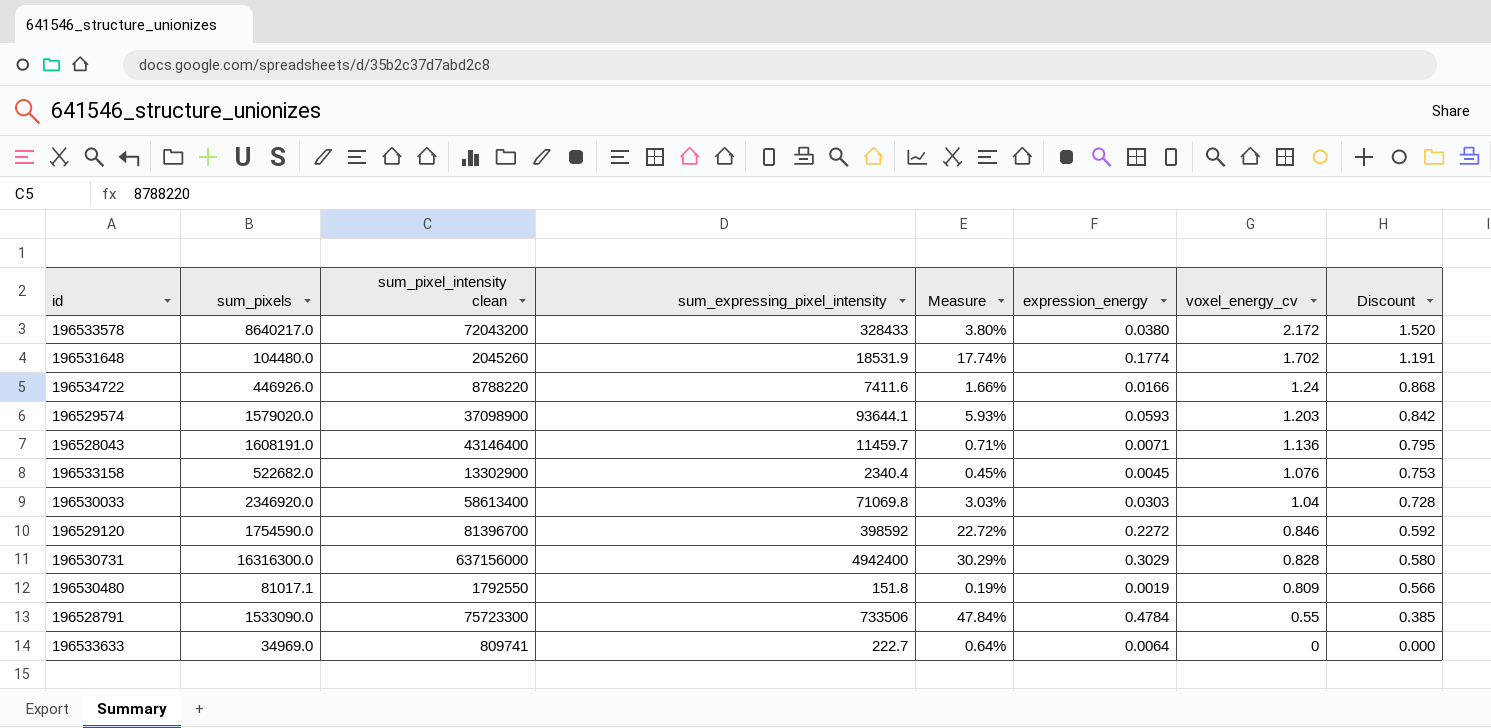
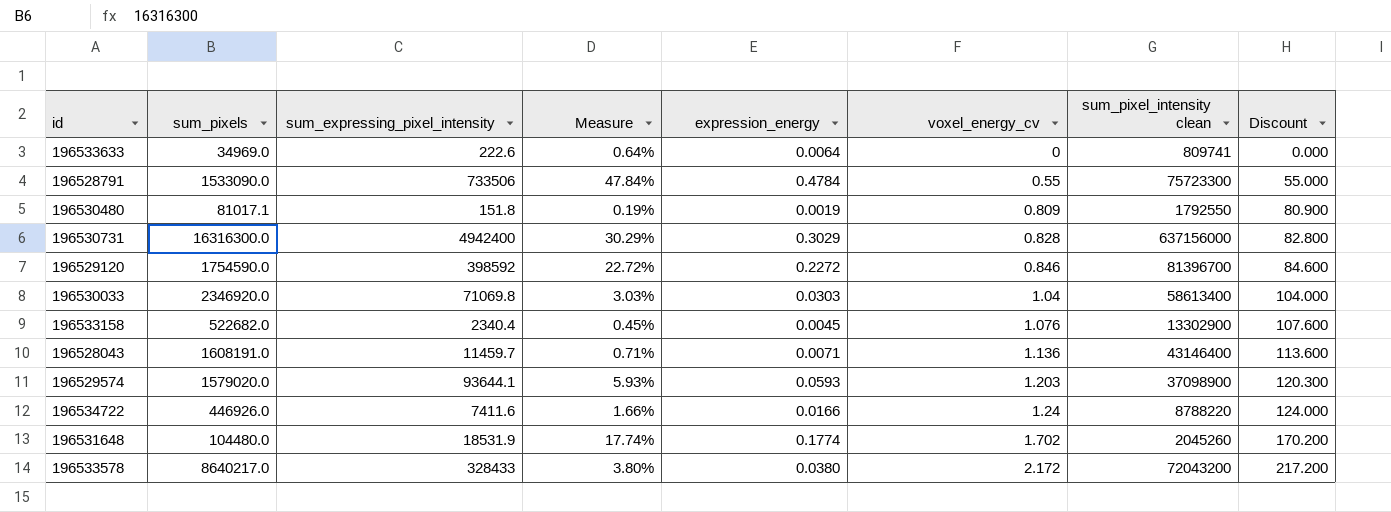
row order: voxel_energy_cv descending -> voxel_energy_cv ascending
column sum_pixel_intensity clean | position: 3 -> 7
column Discount | formula: [voxel_energy_cv] * 0.7 -> [voxel_energy_cv] * 100
196533633 | sum_expressing_pixel_intensity: 222.7 -> 222.6

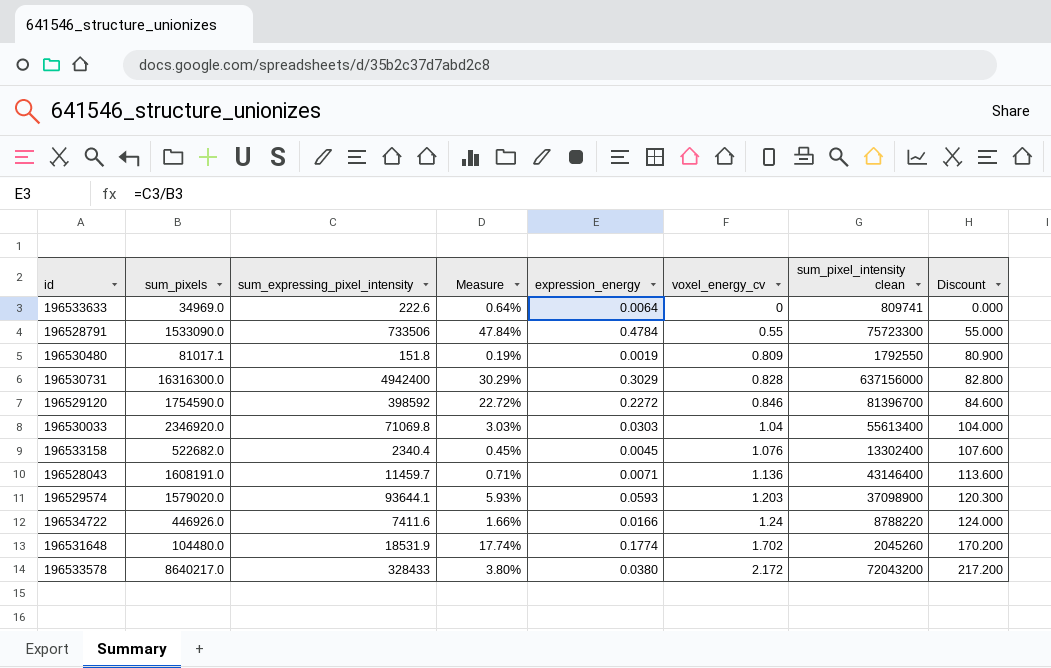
196530033 | sum_pixel_intensity clean: 58613400 -> 55613400
196533158 | sum_pixel_intensity clean: 13302900 -> 13302400

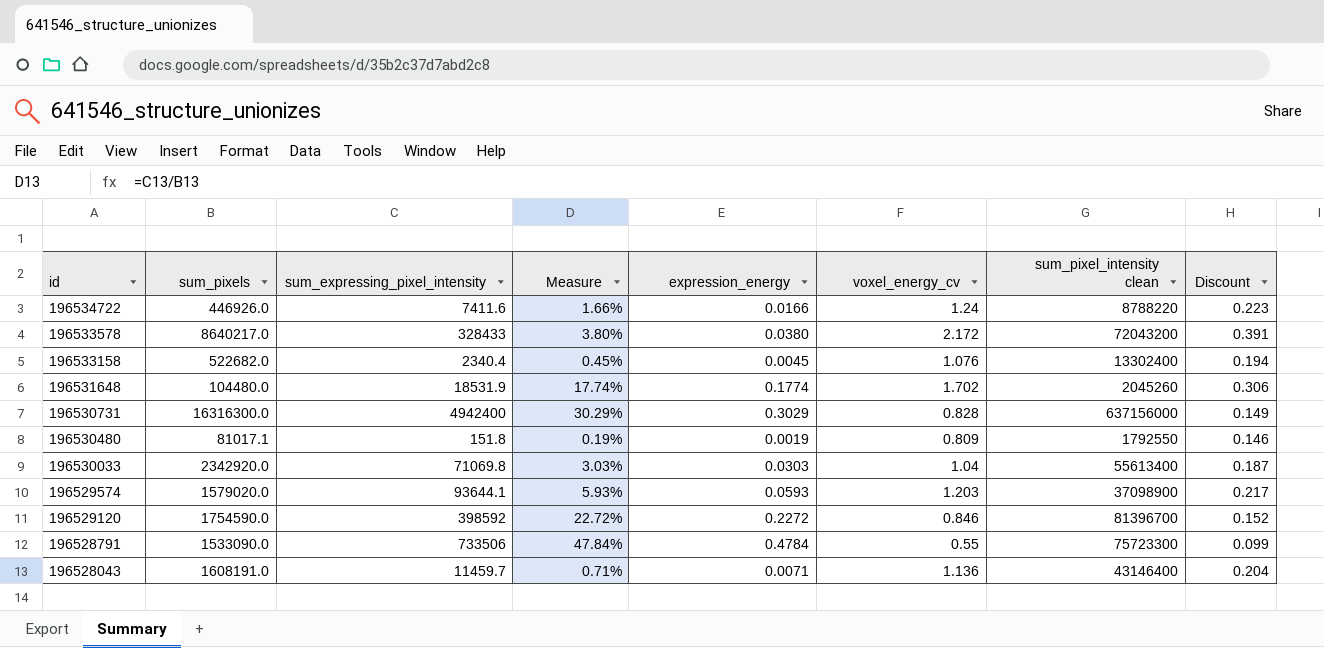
row order: voxel_energy_cv ascending -> id descending
column Discount | formula: [voxel_energy_cv] * 100 -> [voxel_energy_cv] * 0.18
row 196533633: 34969.0 | 222.6 | 0.64% | 0.0064 | 0 | 809741 | 0.000 -> none
196530033 | sum_pixels: 2346920.0 -> 2342920.0

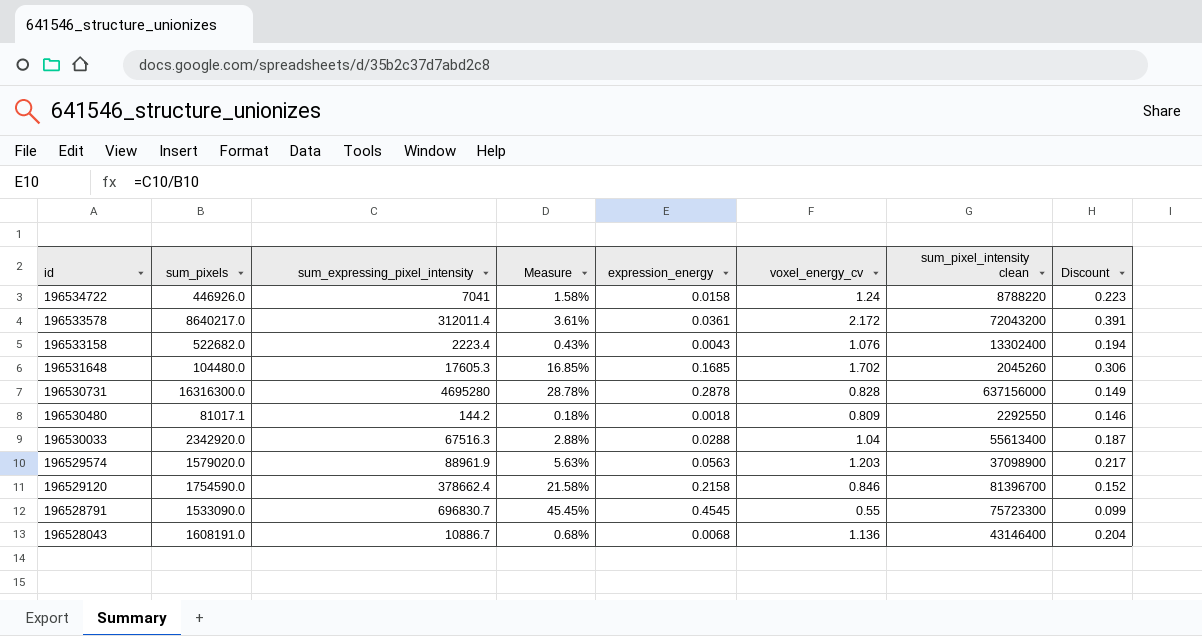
196534722 | sum_expressing_pixel_intensity: 7411.6 -> 7041
196534722 | Measure: 1.66% -> 1.58%
196534722 | expression_energy: 0.0166 -> 0.0158
196533578 | sum_expressing_pixel_intensity: 328433 -> 312011.4
196533578 | Measure: 3.80% -> 3.61%
196533578 | expression_energy: 0.0380 -> 0.0361
196533158 | sum_expressing_pixel_intensity: 2340.4 -> 2223.4
196533158 | Measure: 0.45% -> 0.43%
196533158 | expression_energy: 0.0045 -> 0.0043
196531648 | sum_expressing_pixel_intensity: 18531.9 -> 17605.3
196531648 | Measure: 17.74% -> 16.85%
196531648 | expression_energy: 0.1774 -> 0.1685
196530731 | sum_expressing_pixel_intensity: 4942400 -> 4695280
196530731 | Measure: 30.29% -> 28.78%
196530731 | expression_energy: 0.3029 -> 0.2878
196530480 | sum_expressing_pixel_intensity: 151.8 -> 144.2
196530480 | Measure: 0.19% -> 0.18%
196530480 | expression_energy: 0.0019 -> 0.0018
196530480 | sum_pixel_intensity clean: 1792550 -> 2292550
196530033 | sum_expressing_pixel_intensity: 71069.8 -> 67516.3
196530033 | Measure: 3.03% -> 2.88%
196530033 | expression_energy: 0.0303 -> 0.0288
196529574 | sum_expressing_pixel_intensity: 93644.1 -> 88961.9
196529574 | Measure: 5.93% -> 5.63%
196529574 | expression_energy: 0.0593 -> 0.0563
196529120 | sum_expressing_pixel_intensity: 398592 -> 378662.4
196529120 | Measure: 22.72% -> 21.58%
196529120 | expression_energy: 0.2272 -> 0.2158
196528791 | sum_expressing_pixel_intensity: 733506 -> 696830.7
196528791 | Measure: 47.84% -> 45.45%
196528791 | expression_energy: 0.4784 -> 0.4545
196528043 | sum_expressing_pixel_intensity: 11459.7 -> 10886.7
196528043 | Measure: 0.71% -> 0.68%
196528043 | expression_energy: 0.0071 -> 0.0068

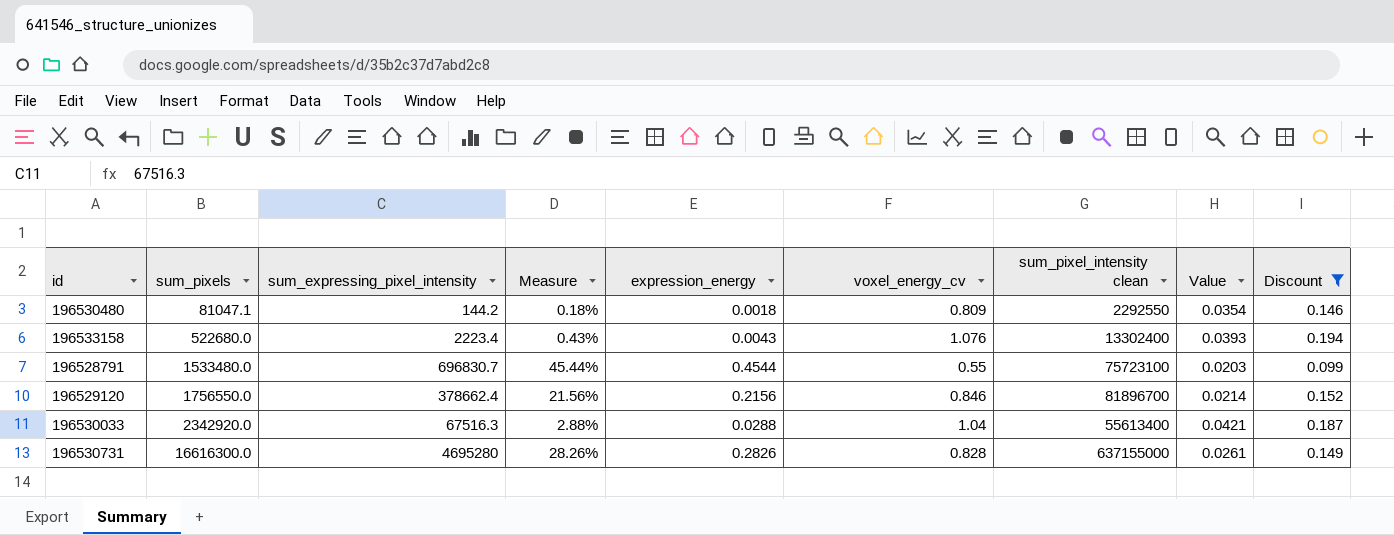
filter: none -> Discount <= 0.194
row order: id descending -> sum_pixels ascending
column Value | formula: none -> [sum_pixels] / [sum_pixel_intensity clean]
196530480 | sum_pixels: 81017.1 -> 81047.1
196533158 | sum_pixels: 522682.0 -> 522680.0
196528791 | sum_pixels: 1533090.0 -> 1533480.0
196528791 | Measure: 45.45% -> 45.44%
196528791 | expression_energy: 0.4545 -> 0.4544
196528791 | sum_pixel_intensity clean: 75723300 -> 75723100
196529120 | sum_pixels: 1754590.0 -> 1756550.0
196529120 | Measure: 21.58% -> 21.56%
196529120 | expression_energy: 0.2158 -> 0.2156
196529120 | sum_pixel_intensity clean: 81396700 -> 81896700
196530731 | sum_pixels: 16316300.0 -> 16616300.0
196530731 | Measure: 28.78% -> 28.26%
196530731 | expression_energy: 0.2878 -> 0.2826
196530731 | sum_pixel_intensity clean: 637156000 -> 637155000

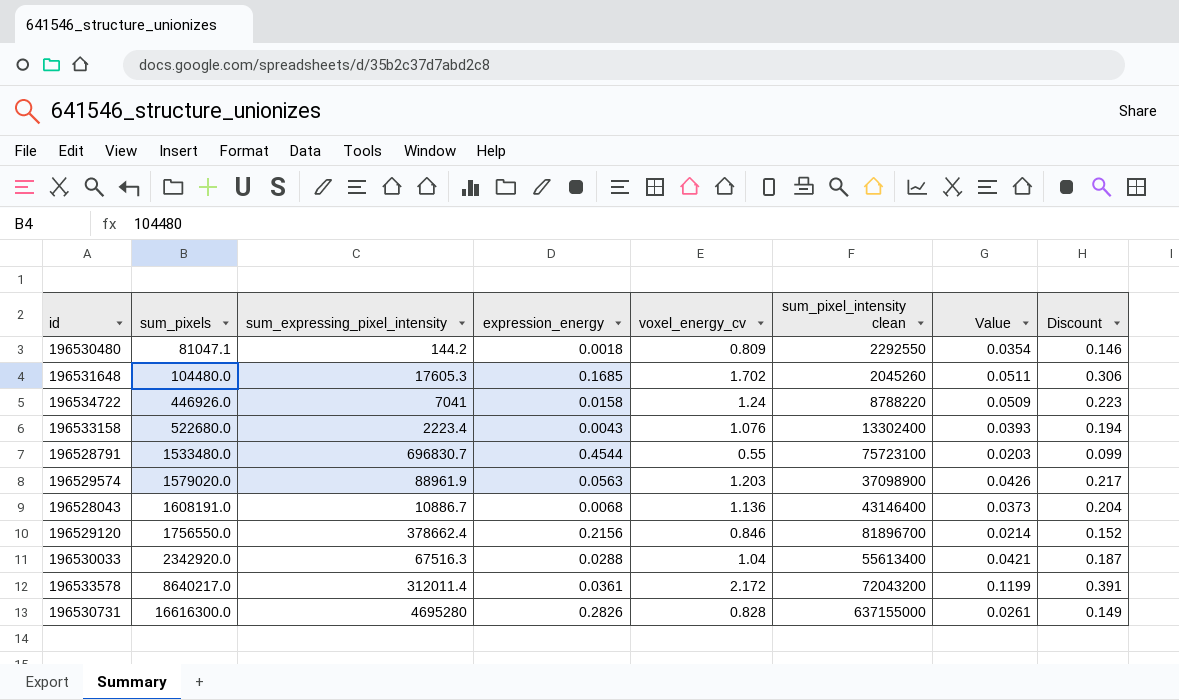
filter: Discount <= 0.194 -> none
column Measure | formula: [sum_expressing_pixel_intensity] / [sum_pixels] -> none

